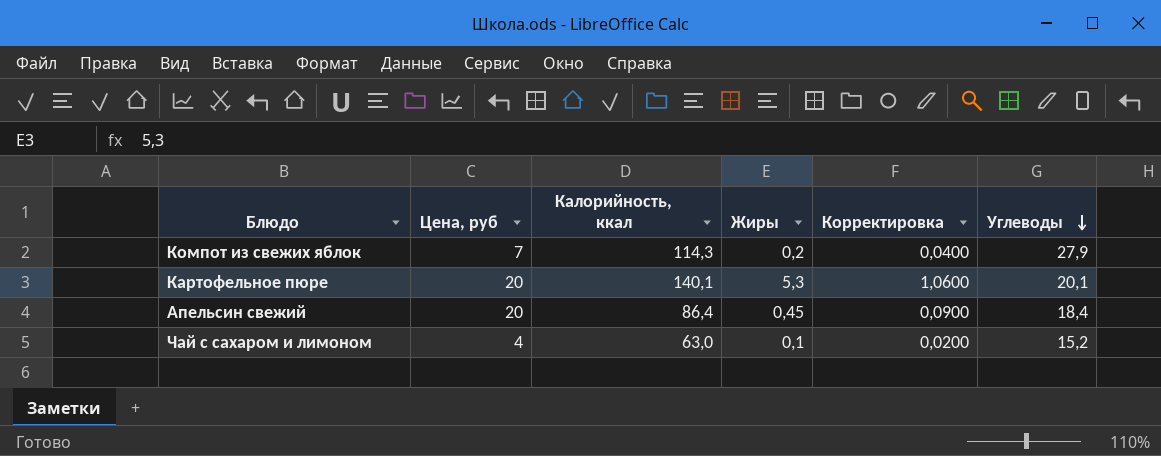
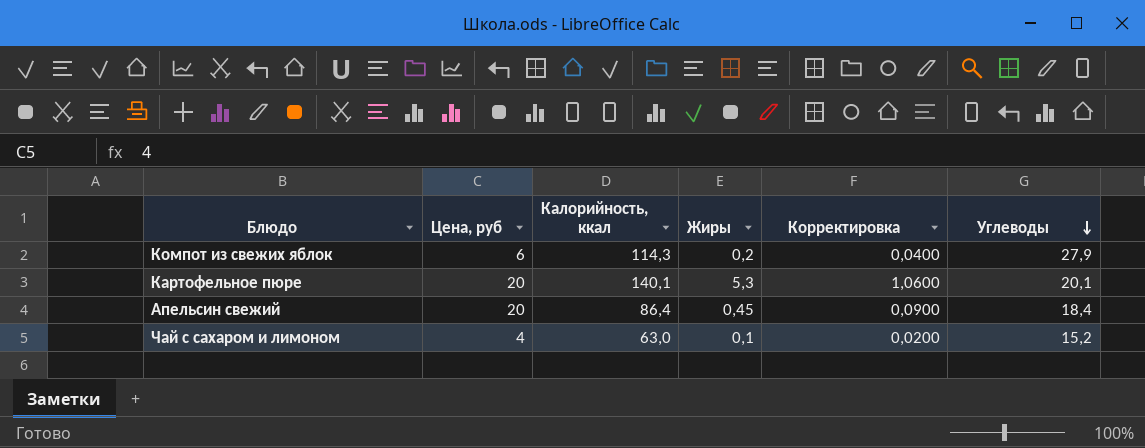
Компот из свежих яблок | Цена, руб: 7 -> 6

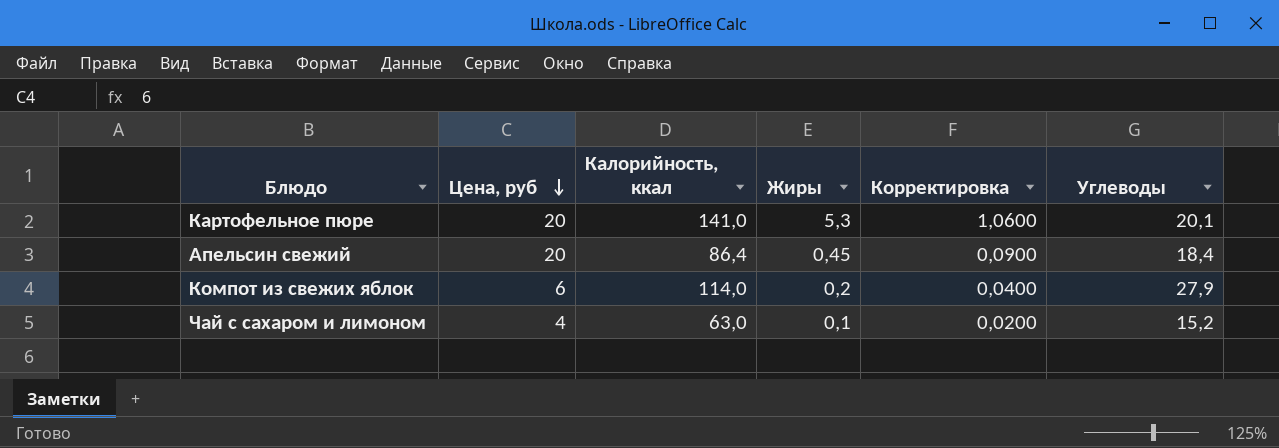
row order: Углеводы descending -> Цена, руб descending
Картофельное пюре | Калорийность, ккал: 140,1 -> 141,0
Компот из свежих яблок | Калорийность, ккал: 114,3 -> 114,0

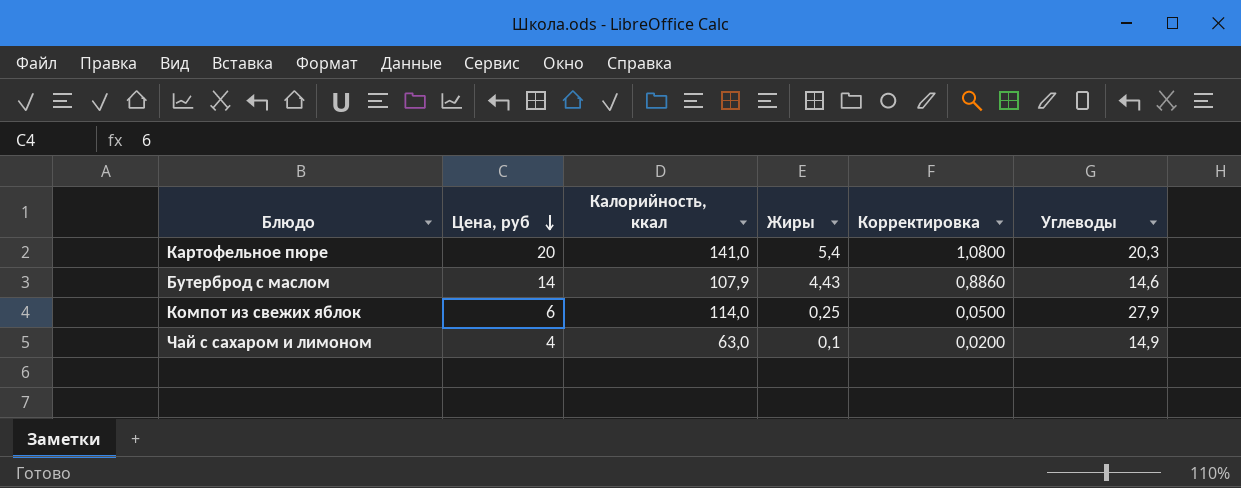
row Апельсин свежий: 20 | 86,4 | 0,45 | 0,0900 | 18,4 -> none
Картофельное пюре | Жиры: 5,3 -> 5,4
Картофельное пюре | Корректировка: 1,0600 -> 1,0800
Картофельное пюре | Углеводы: 20,1 -> 20,3
row Бутерброд с маслом: none -> 14 | 107,9 | 4,43 | 0,8860 | 14,6
Компот из свежих яблок | Жиры: 0,2 -> 0,25
Компот из свежих яблок | Корректировка: 0,0400 -> 0,0500
Чай с сахаром и лимоном | Углеводы: 15,2 -> 14,9

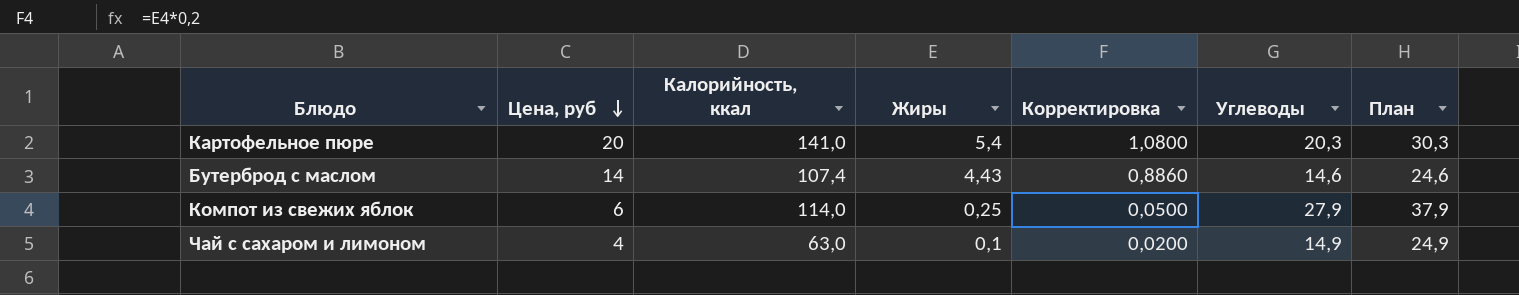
column План | formula: none -> [Углеводы] + 10
Бутерброд с маслом | Калорийность, ккал: 107,9 -> 107,4

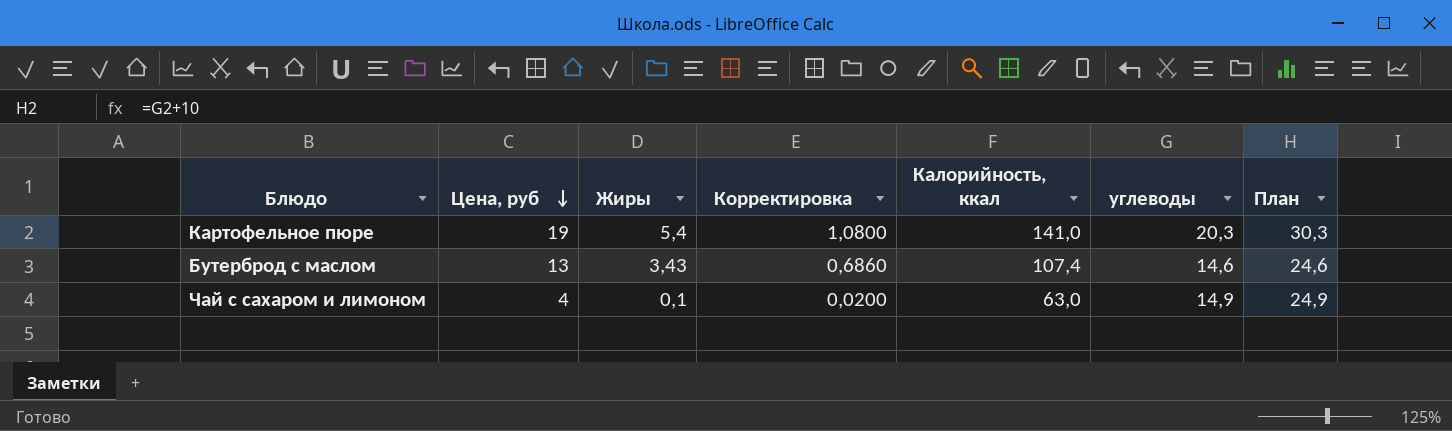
column Калорийность, ккал | position: 3 -> 5
column name: Углеводы -> углеводы
row Компот из свежих яблок: 6 | 114,0 | 0,25 | 0,0500 | 27,9 | 37,9 -> none
Картофельное пюре | Цена, руб: 20 -> 19
Бутерброд с маслом | Цена, руб: 14 -> 13
Бутерброд с маслом | Жиры: 4,43 -> 3,43
Бутерброд с маслом | Корректировка: 0,8860 -> 0,6860

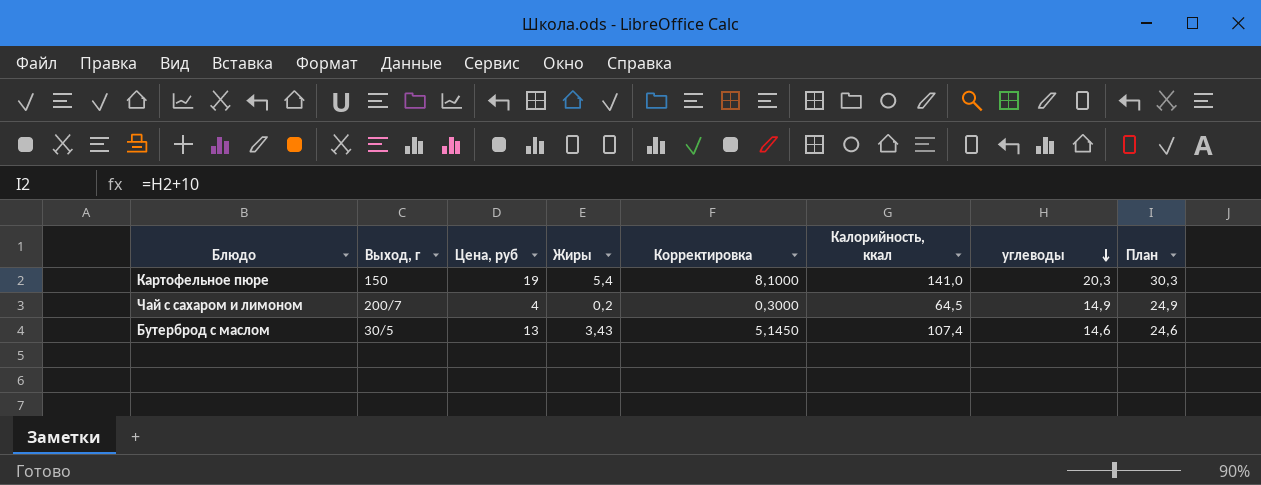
row order: Цена, руб descending -> углеводы descending
column Выход, г | position: none -> 2
column Корректировка | formula: [Жиры] * 0,2 -> [Жиры] * 1,5
Чай с сахаром и лимоном | Жиры: 0,1 -> 0,2
Чай с сахаром и лимоном | Калорийность, ккал: 63,0 -> 64,5

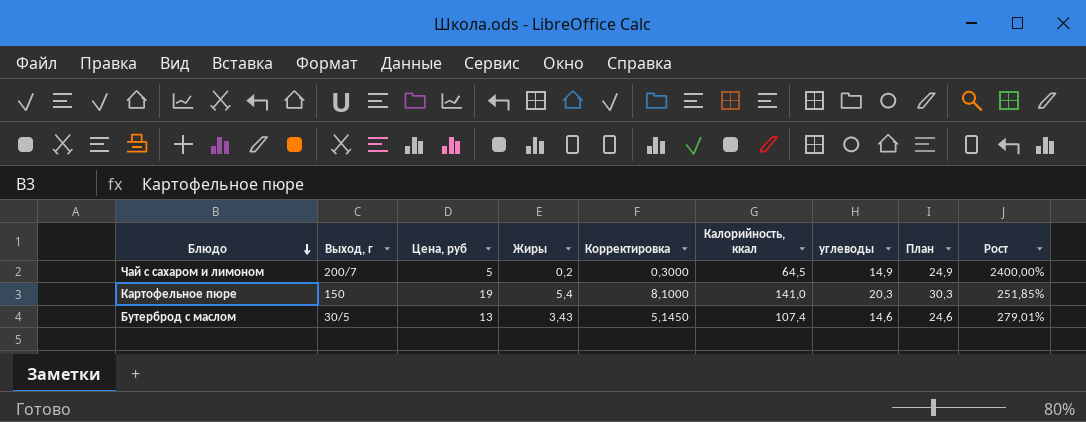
row order: углеводы descending -> Блюдо descending
column Рост | formula: none -> ([Цена, руб] - [Жиры]) / [Жиры]
Чай с сахаром и лимоном | Цена, руб: 4 -> 5

